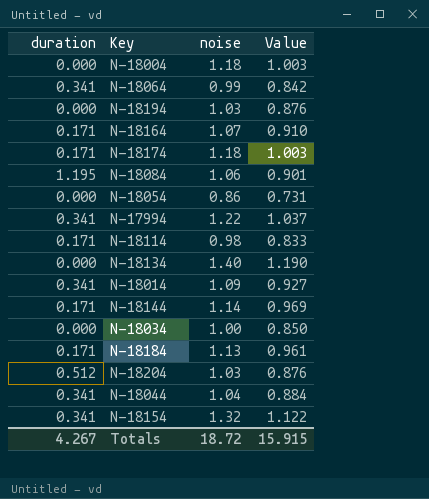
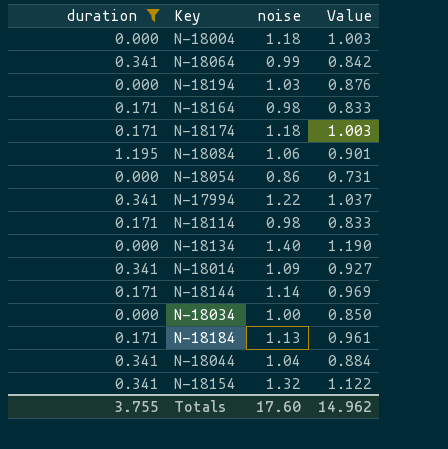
filter: none -> duration != 0.512
N-18164 | noise: 1.07 -> 0.98
N-18164 | Value: 0.910 -> 0.833
Totals | duration: 4.267 -> 3.755
Totals | noise: 18.72 -> 17.60
Totals | Value: 15.915 -> 14.962

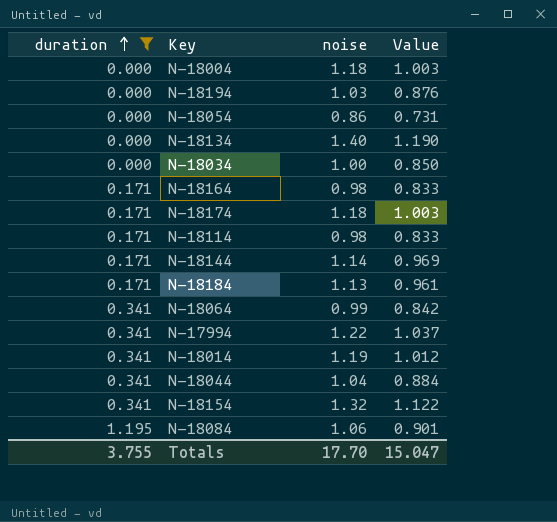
row order: none -> duration ascending
N-18014 | noise: 1.09 -> 1.19
N-18014 | Value: 0.927 -> 1.012
Totals | noise: 17.60 -> 17.70
Totals | Value: 14.962 -> 15.047

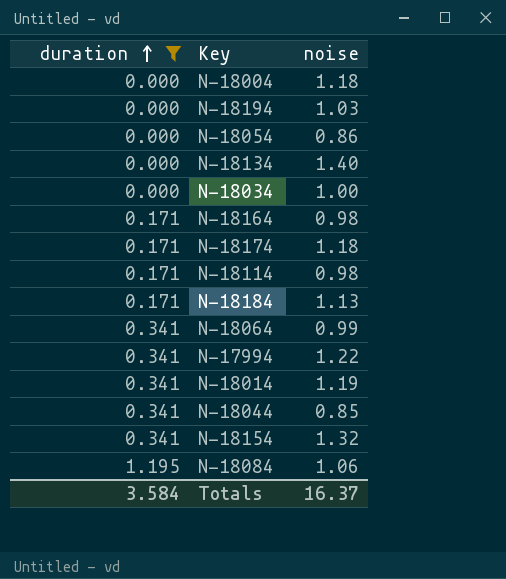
column Value | formula: [noise] * 0.85 -> none
row N-18144: 0.171 | 1.14 | 0.969 -> none
N-18044 | noise: 1.04 -> 0.85
Totals | duration: 3.755 -> 3.584
Totals | noise: 17.70 -> 16.37

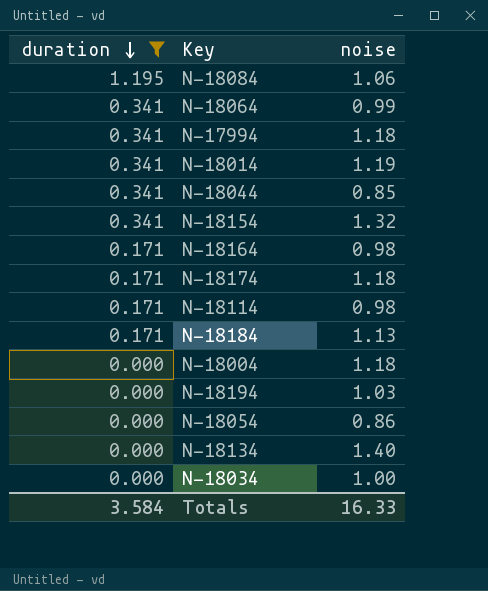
row order: duration ascending -> duration descending
N-17994 | noise: 1.22 -> 1.18
Totals | noise: 16.37 -> 16.33

